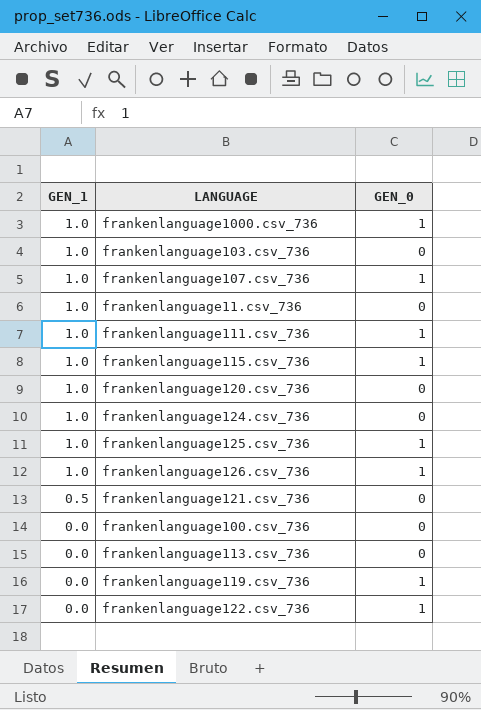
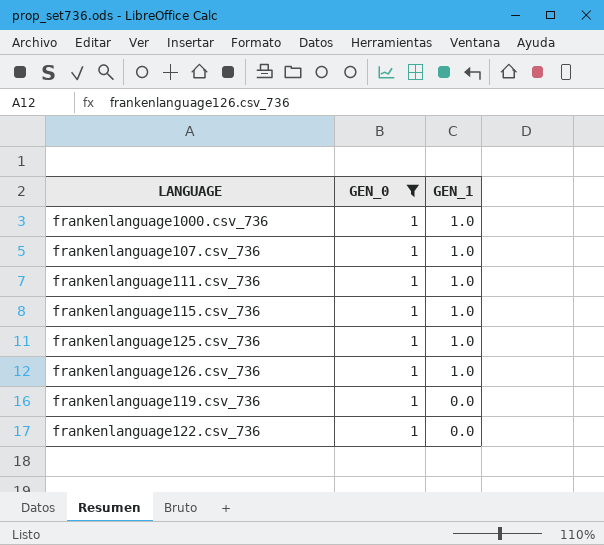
filter: none -> GEN_0 = 1
column GEN_1 | position: 1 -> 3

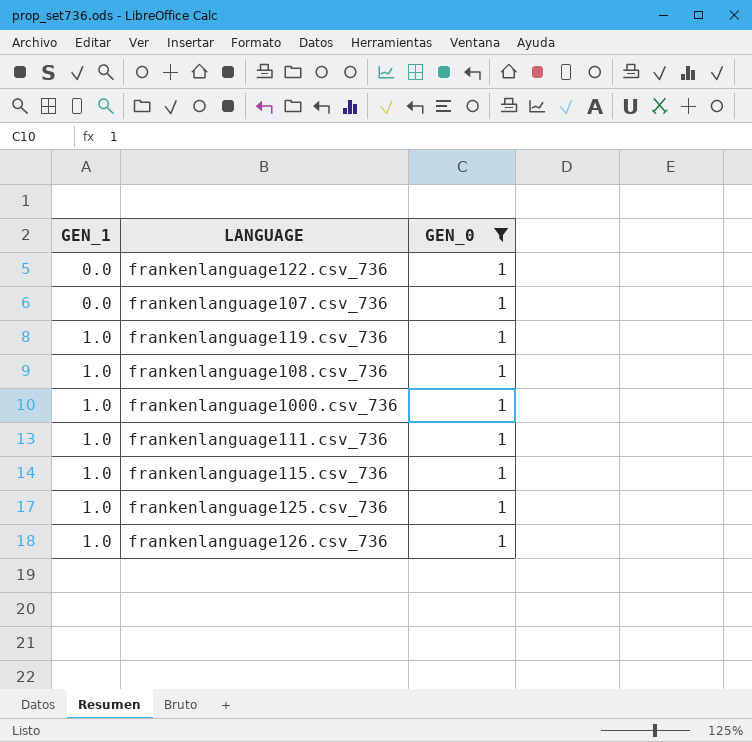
row order: GEN_1 descending -> GEN_1 ascending
column GEN_1 | position: 3 -> 1
frankenlanguage107.csv_736 | GEN_1: 1.0 -> 0.0
frankenlanguage119.csv_736 | GEN_1: 0.0 -> 1.0
row frankenlanguage108.csv_736: none -> 1.0 | 1

